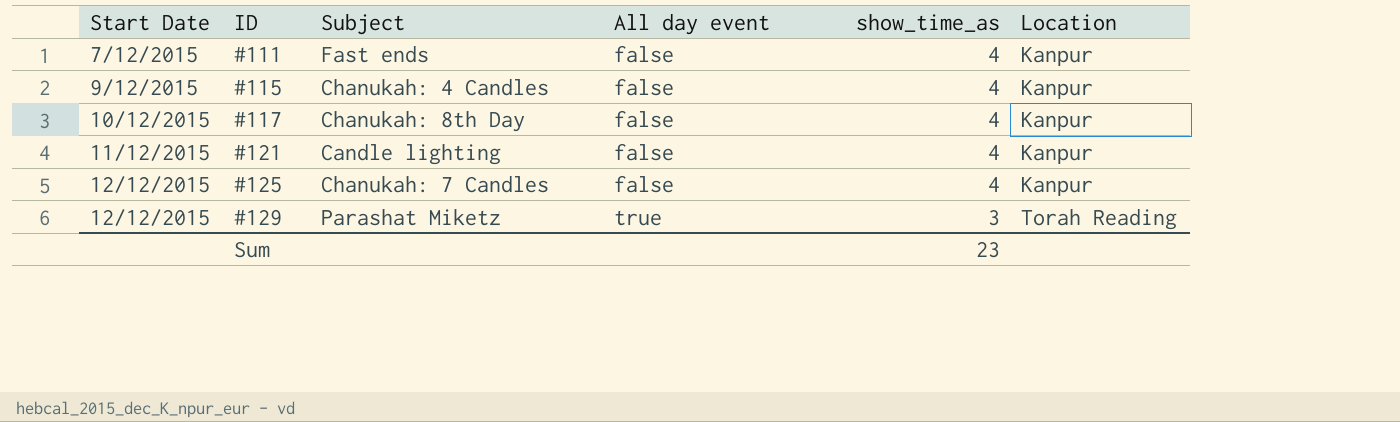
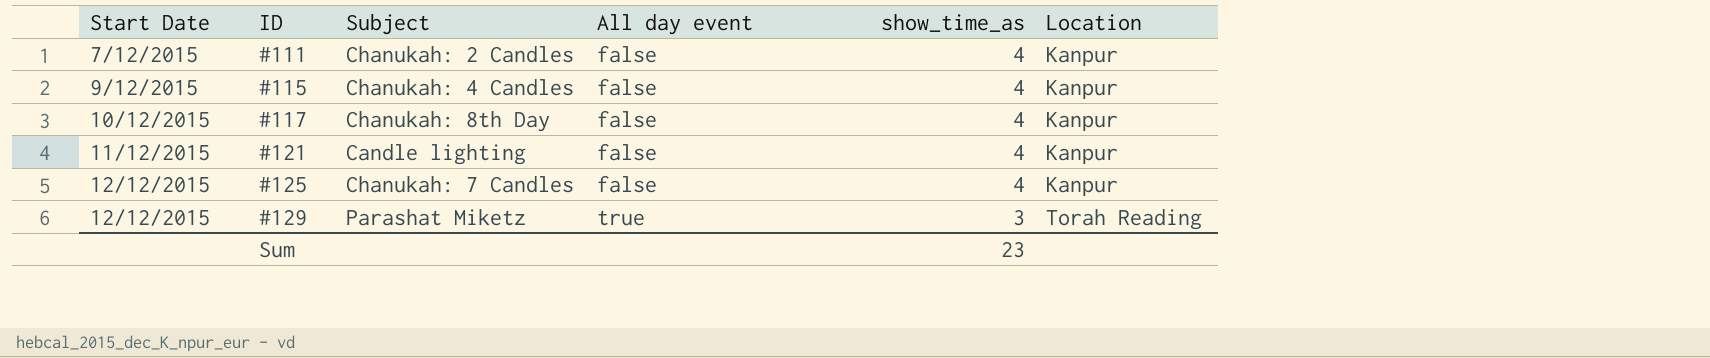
#111 | Subject: Fast ends -> Chanukah: 2 Candles

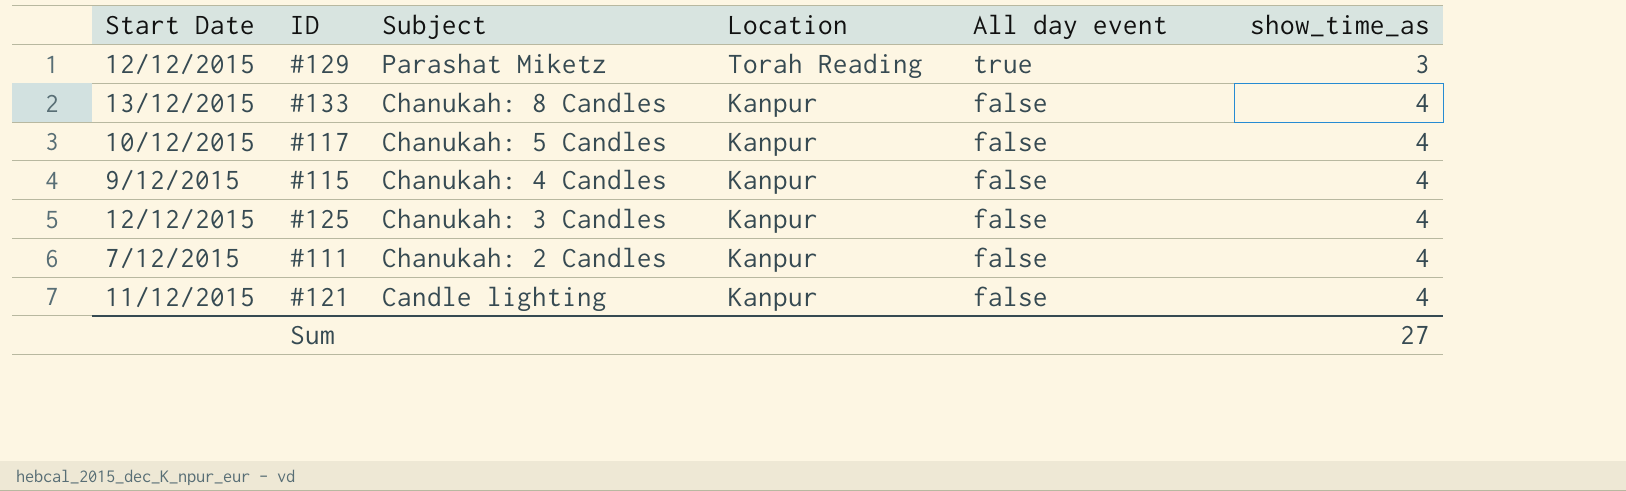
row order: Start Date ascending -> Subject descending
column Location | position: 6 -> 4
row #133: none -> 13/12/2015 | Chanukah: 8 Candles | Kanpur | false | 4
#117 | Subject: Chanukah: 8th Day -> Chanukah: 5 Candles
#125 | Subject: Chanukah: 7 Candles -> Chanukah: 3 Candles
Sum | show_time_as: 23 -> 27

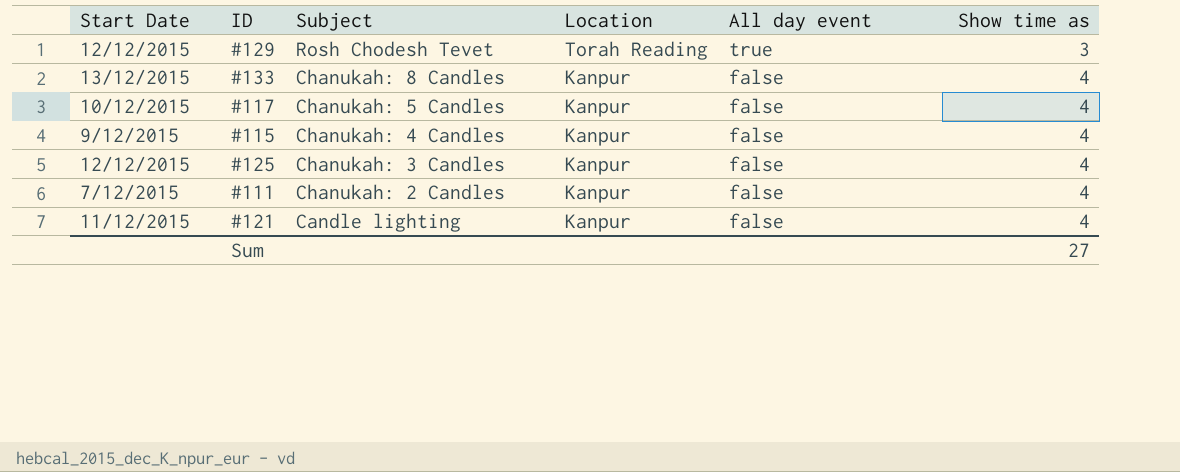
column name: show_time_as -> Show time as
#129 | Subject: Parashat Miketz -> Rosh Chodesh Tevet

